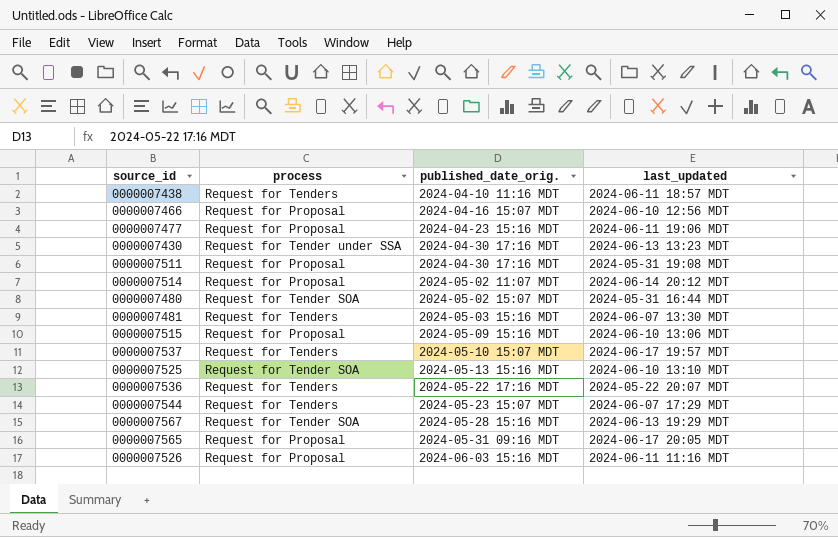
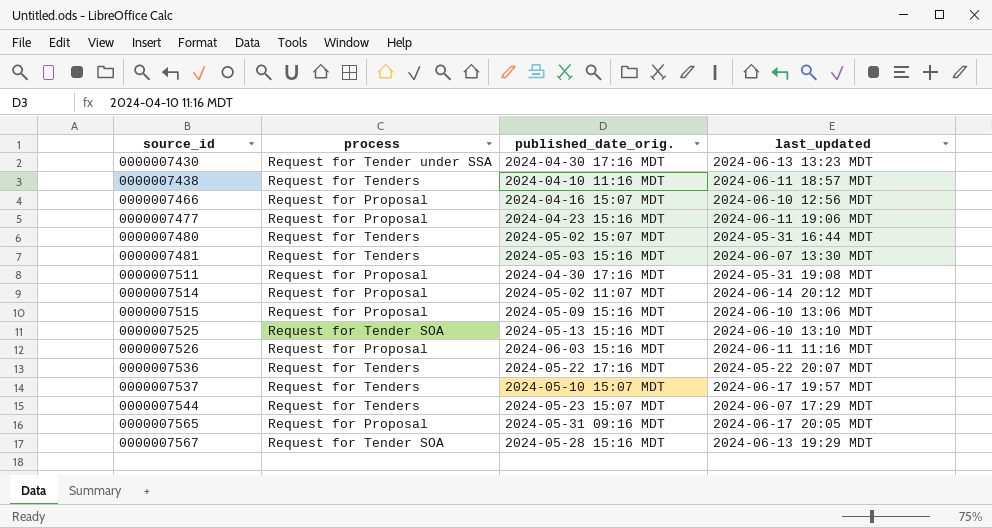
row order: published_date_orig. ascending -> source_id ascending
0000007480 | process: Request for Tender SOA -> Request for Tenders

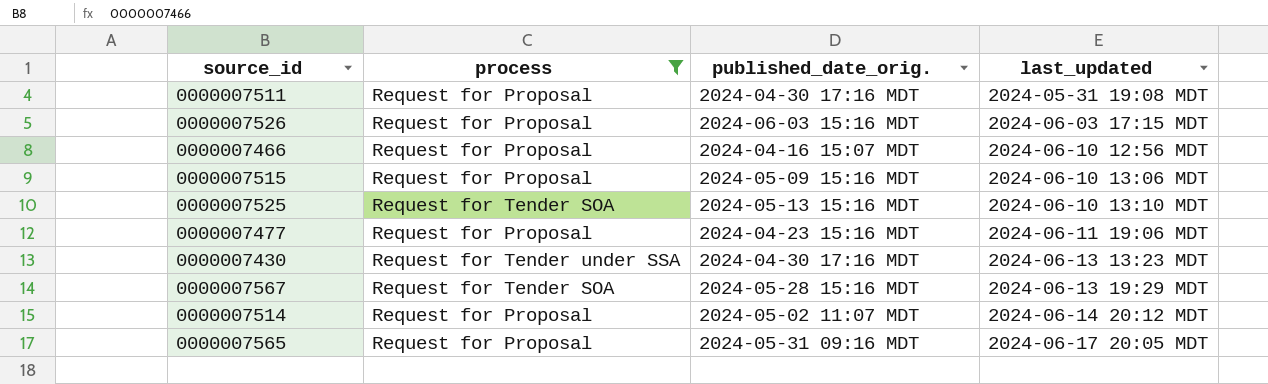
filter: none -> process != Request for Tenders
row order: source_id ascending -> last_updated ascending
0000007526 | last_updated: 2024-06-11 11:16 MDT -> 2024-06-03 17:15 MDT

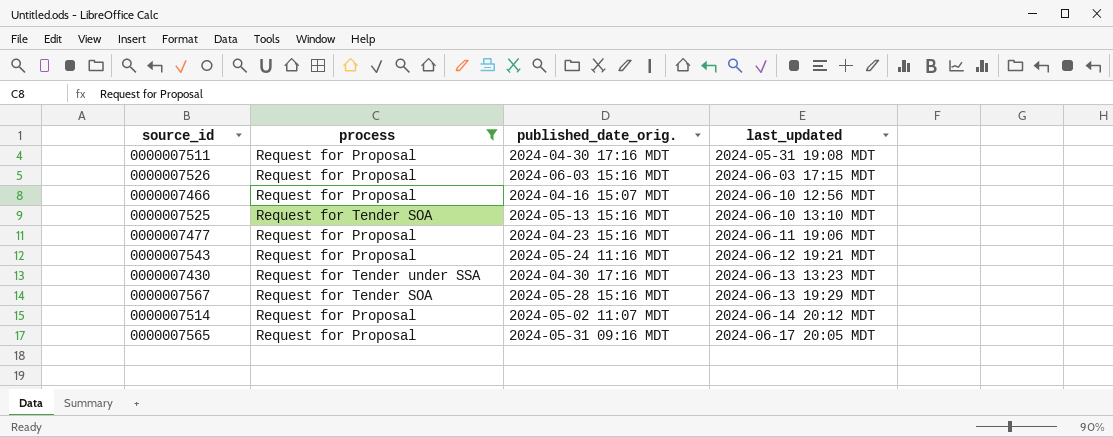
row 0000007515: Request for Proposal | 2024-05-09 15:16 MDT | 2024-06-10 13:06 MDT -> none
row 0000007543: none -> Request for Proposal | 2024-05-24 11:16 MDT | 2024-06-12 19:21 MDT

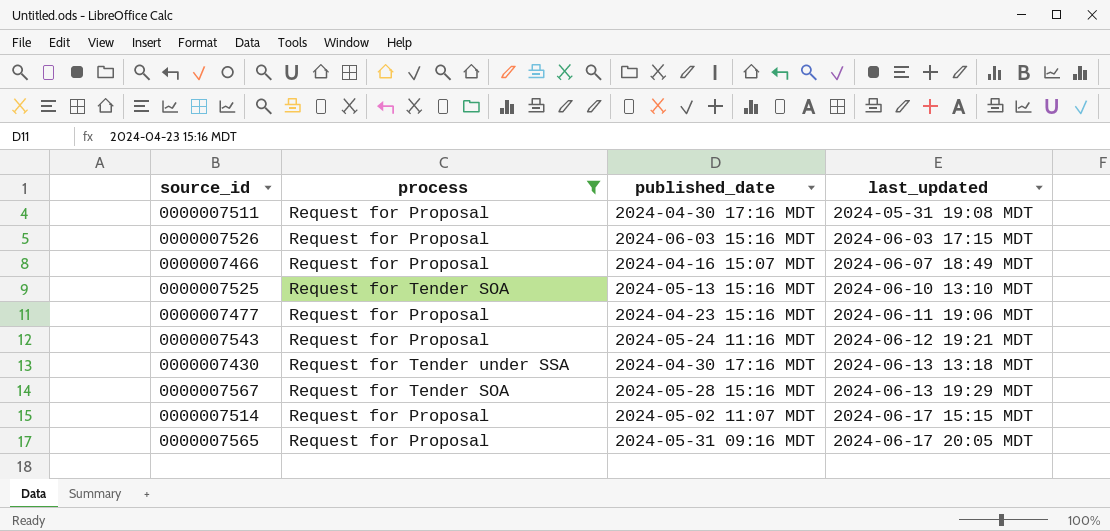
column name: published_date_orig. -> published_date
0000007466 | last_updated: 2024-06-10 12:56 MDT -> 2024-06-07 18:49 MDT
0000007430 | last_updated: 2024-06-13 13:23 MDT -> 2024-06-13 13:18 MDT
0000007514 | last_updated: 2024-06-14 20:12 MDT -> 2024-06-17 15:15 MDT

